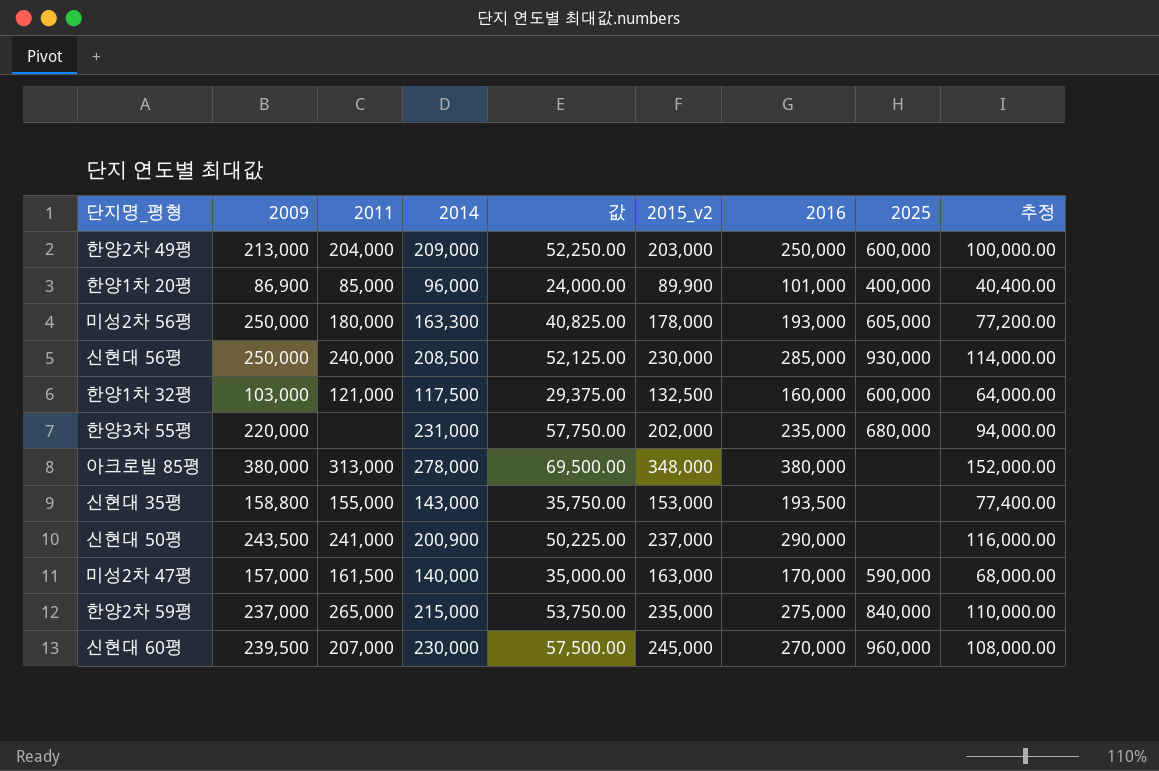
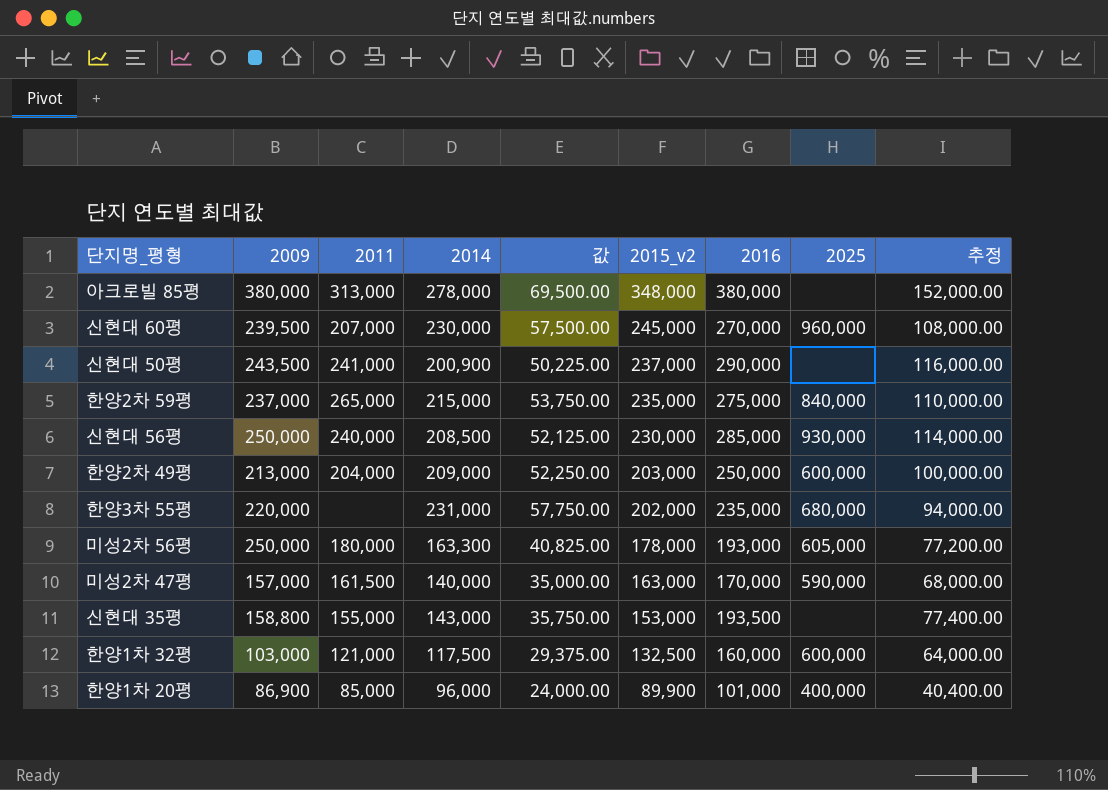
row order: none -> 2015_v2 descending

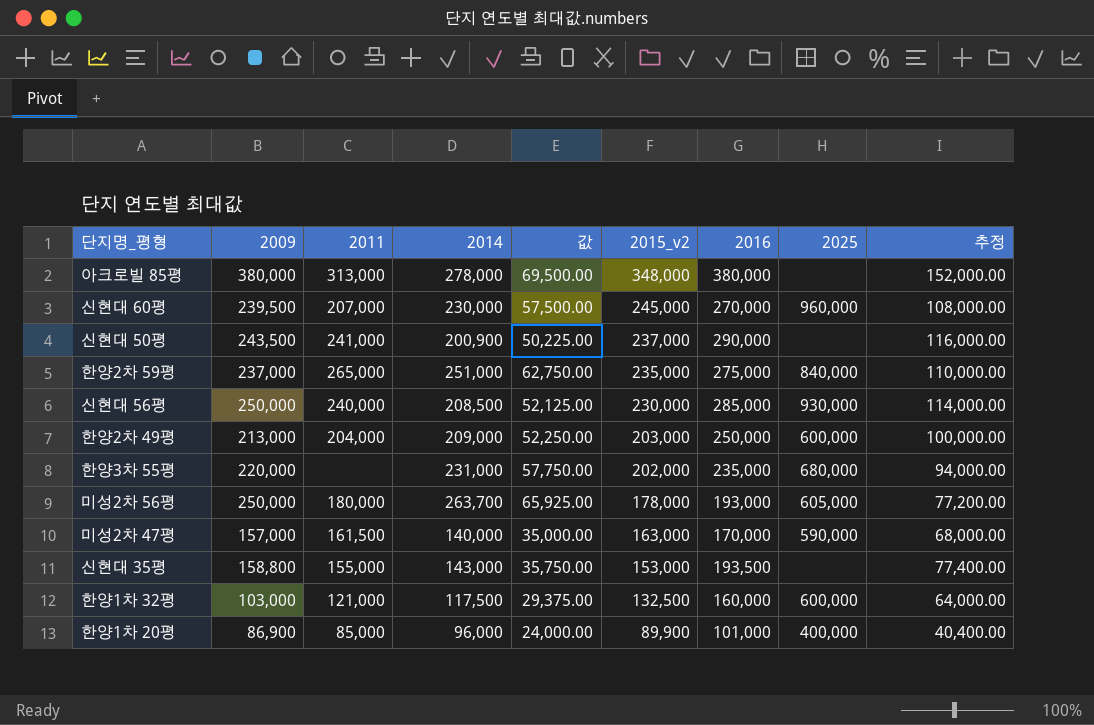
한양2차 59평 | 2014: 215,000 -> 251,000
한양2차 59평 | 값: 53,750.00 -> 62,750.00
미성2차 56평 | 2014: 163,300 -> 263,700
미성2차 56평 | 값: 40,825.00 -> 65,925.00

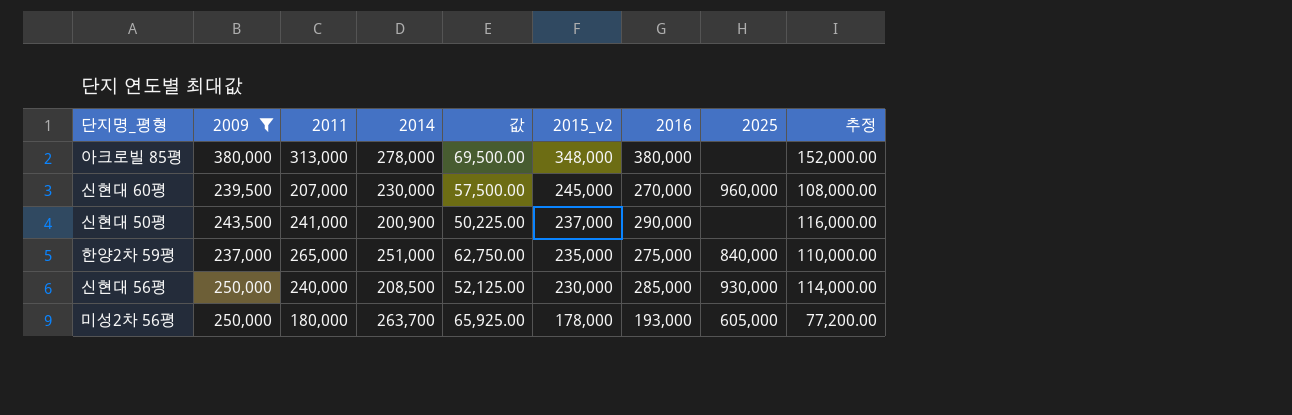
filter: none -> 2009 >= 237,000

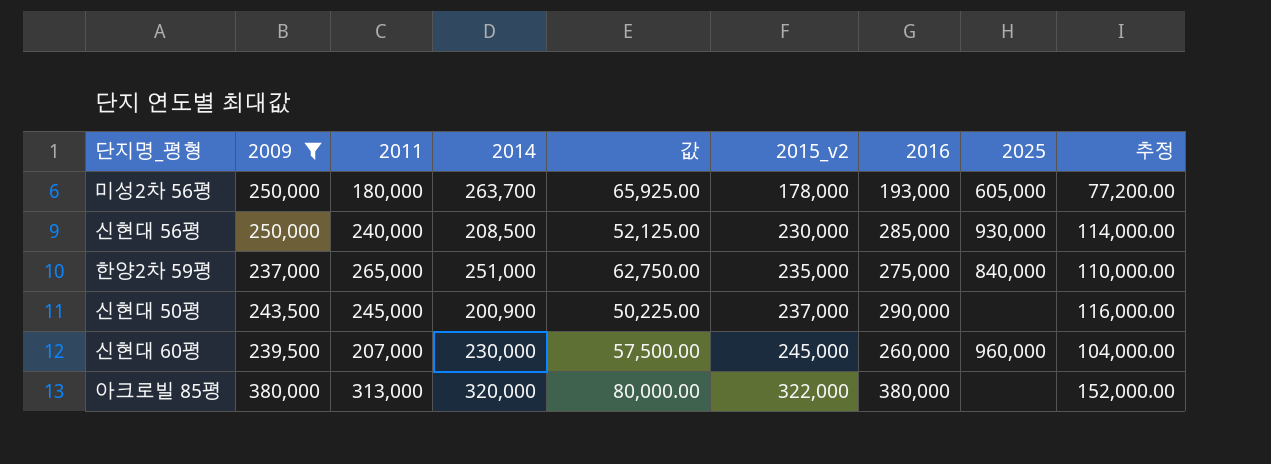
row order: 2015_v2 descending -> 2015_v2 ascending
신현대 50평 | 2011: 241,000 -> 245,000
신현대 60평 | 2016: 270,000 -> 260,000
신현대 60평 | 추정: 108,000.00 -> 104,000.00
아크로빌 85평 | 2014: 278,000 -> 320,000
아크로빌 85평 | 값: 69,500.00 -> 80,000.00
아크로빌 85평 | 2015_v2: 348,000 -> 322,000

